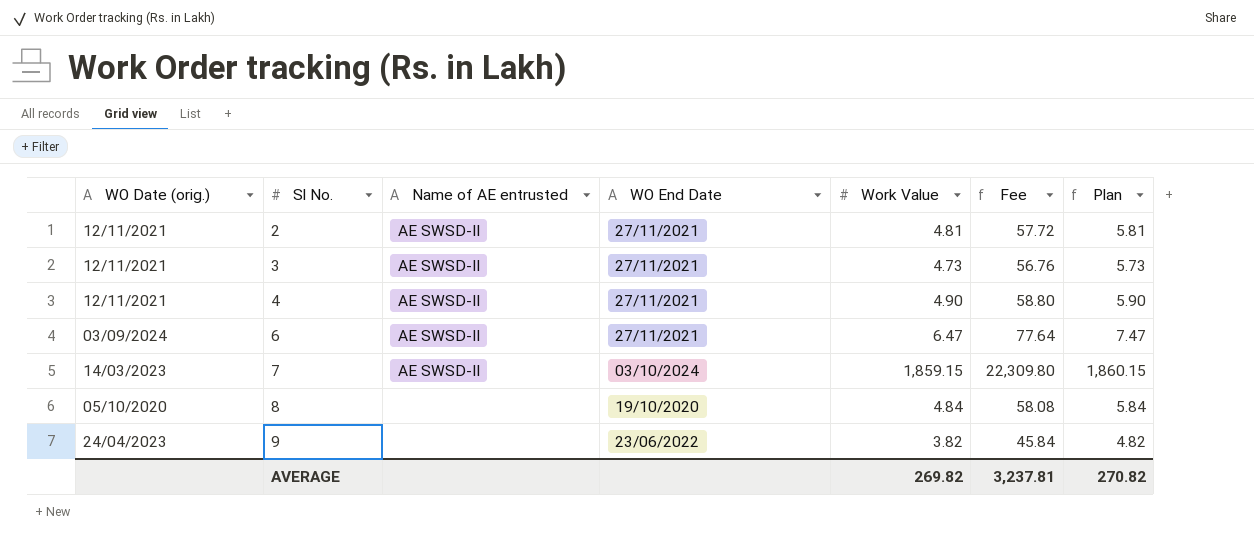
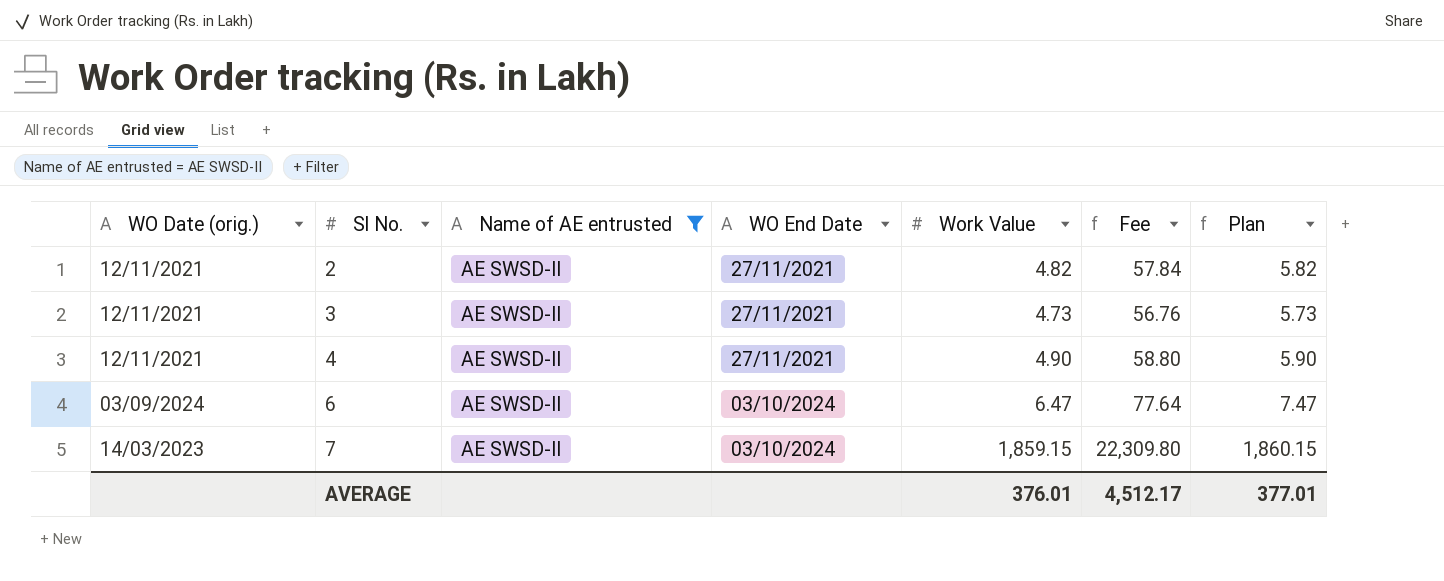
filter: none -> Name of AE entrusted = AE SWSD-II
2 | Work Value: 4.81 -> 4.82
2 | Fee: 57.72 -> 57.84
2 | Plan: 5.81 -> 5.82
6 | WO End Date: 27/11/2021 -> 03/10/2024
AVERAGE | Work Value: 269.82 -> 376.01
AVERAGE | Fee: 3,237.81 -> 4,512.17
AVERAGE | Plan: 270.82 -> 377.01

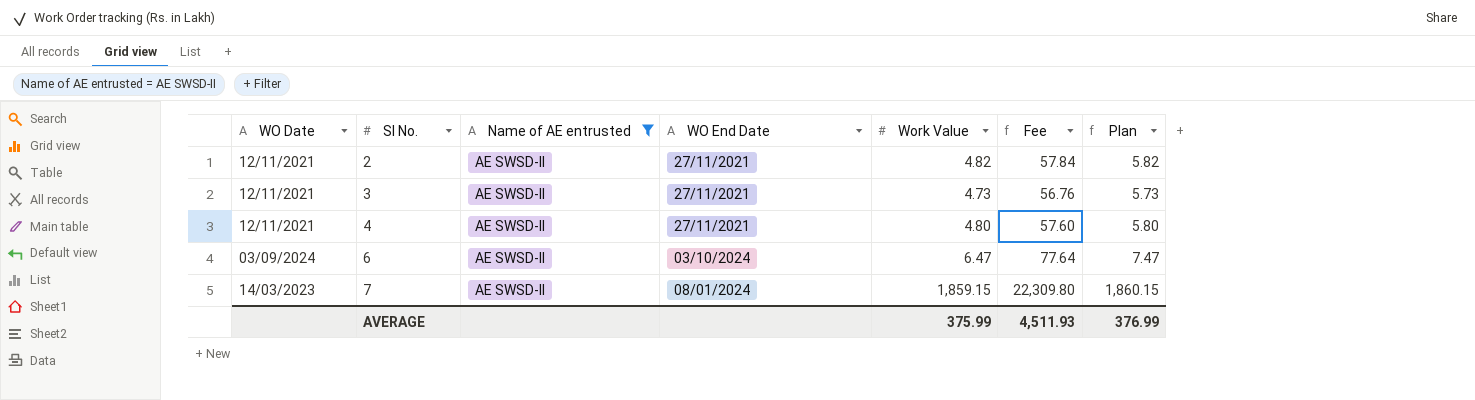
column name: WO Date (orig.) -> WO Date
4 | Work Value: 4.90 -> 4.80
4 | Fee: 58.80 -> 57.60
4 | Plan: 5.90 -> 5.80
7 | WO End Date: 03/10/2024 -> 08/01/2024
AVERAGE | Work Value: 376.01 -> 375.99
AVERAGE | Fee: 4,512.17 -> 4,511.93
AVERAGE | Plan: 377.01 -> 376.99

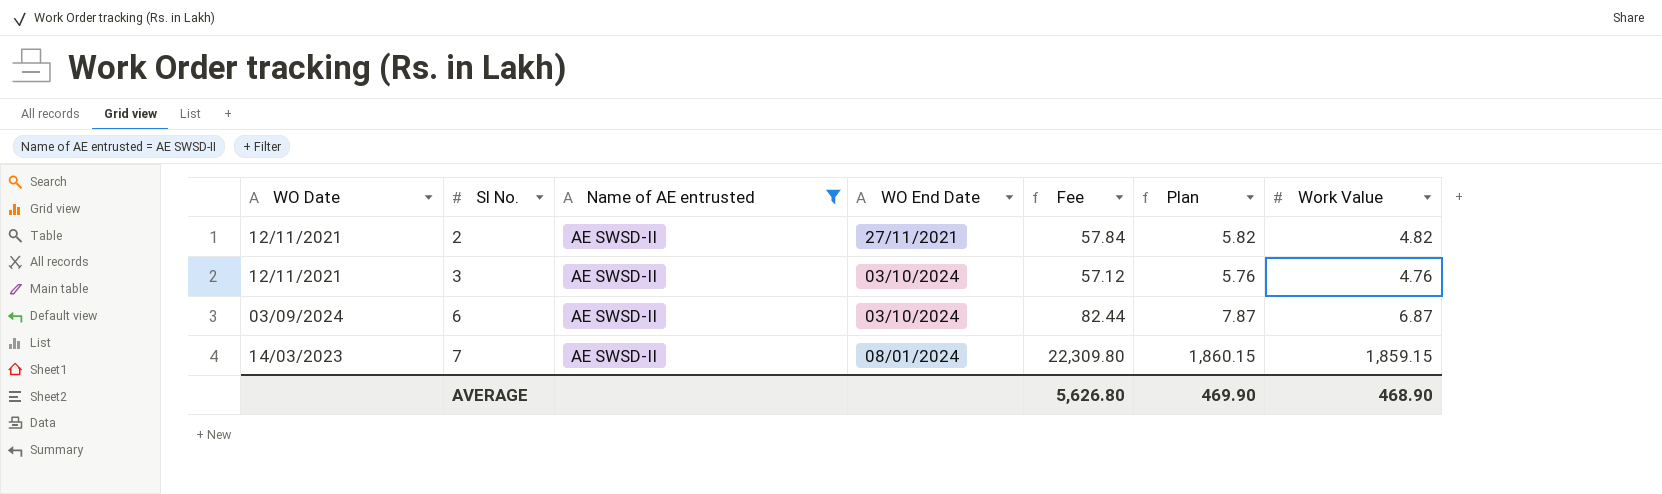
column Work Value | position: 5 -> 7
row 4: 12/11/2021 | AE SWSD-II | 27/11/2021 | 4.80 | 57.60 | 5.80 -> none
3 | WO End Date: 27/11/2021 -> 03/10/2024
3 | Fee: 56.76 -> 57.12
3 | Plan: 5.73 -> 5.76
3 | Work Value: 4.73 -> 4.76
6 | Fee: 77.64 -> 82.44
6 | Plan: 7.47 -> 7.87
6 | Work Value: 6.47 -> 6.87
AVERAGE | Fee: 4,511.93 -> 5,626.80
AVERAGE | Plan: 376.99 -> 469.90
AVERAGE | Work Value: 375.99 -> 468.90

